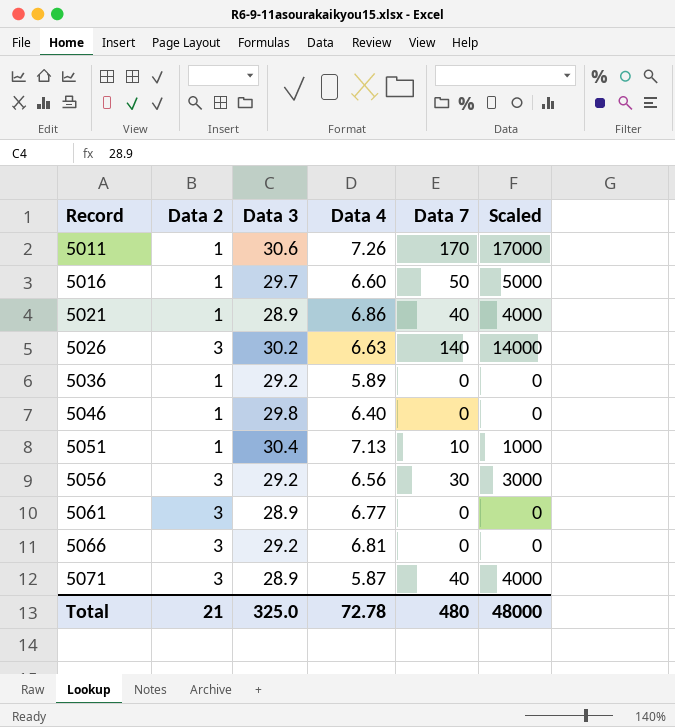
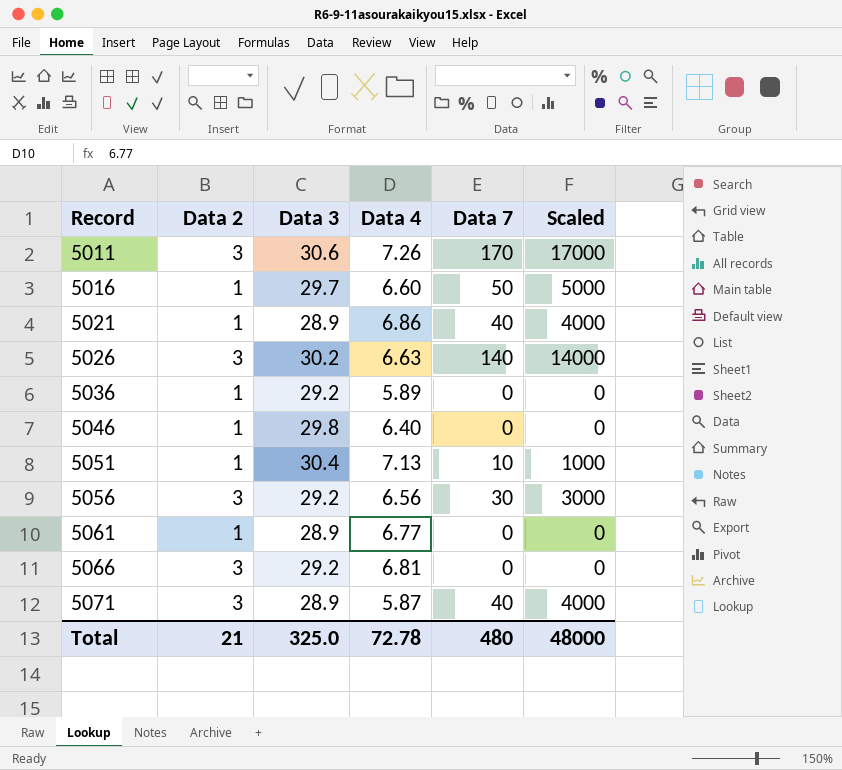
5011 | Data 2: 1 -> 3
5061 | Data 2: 3 -> 1

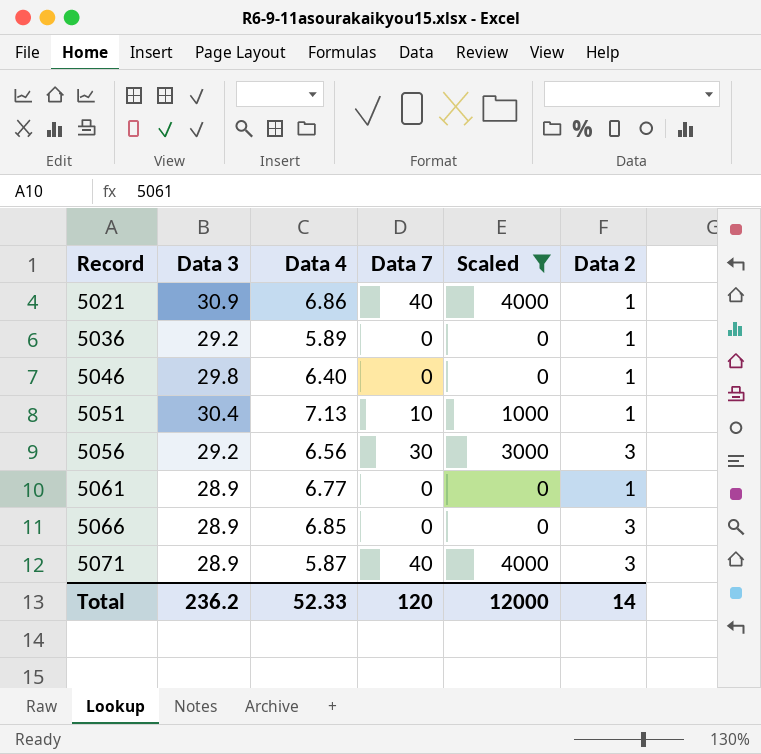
filter: none -> Scaled <= 4000
column Data 2 | position: 2 -> 6
5021 | Data 3: 28.9 -> 30.9
5066 | Data 3: 29.2 -> 28.9
5066 | Data 4: 6.81 -> 6.85
Total | Data 3: 325.0 -> 236.2
Total | Data 4: 72.78 -> 52.33
Total | Data 7: 480 -> 120
Total | Scaled: 48000 -> 12000
Total | Data 2: 21 -> 14

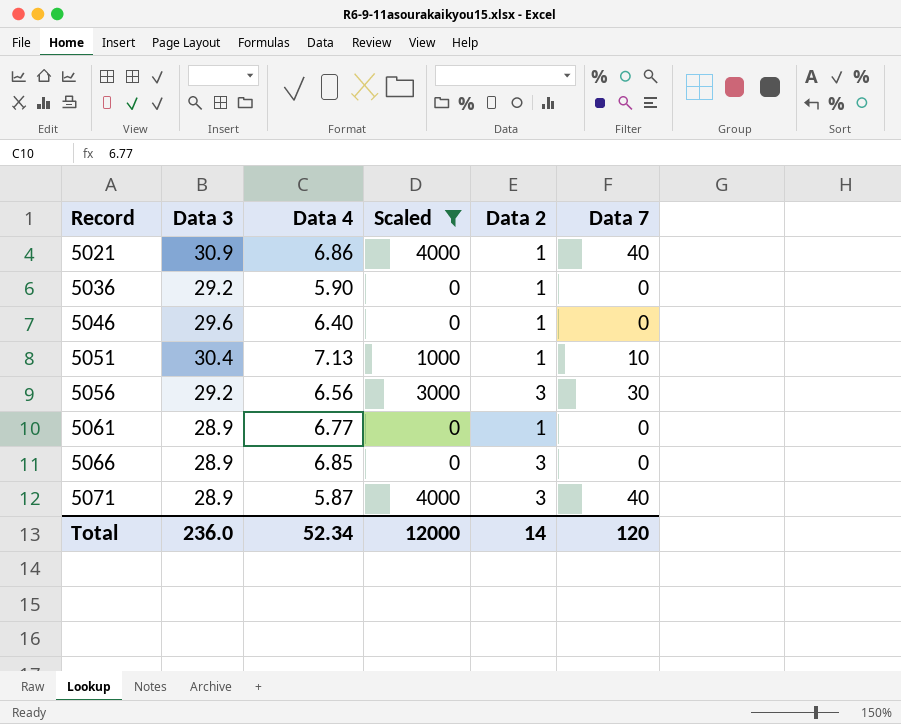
column Data 7 | position: 4 -> 6
5036 | Data 4: 5.89 -> 5.90
5046 | Data 3: 29.8 -> 29.6
Total | Data 3: 236.2 -> 236.0
Total | Data 4: 52.33 -> 52.34

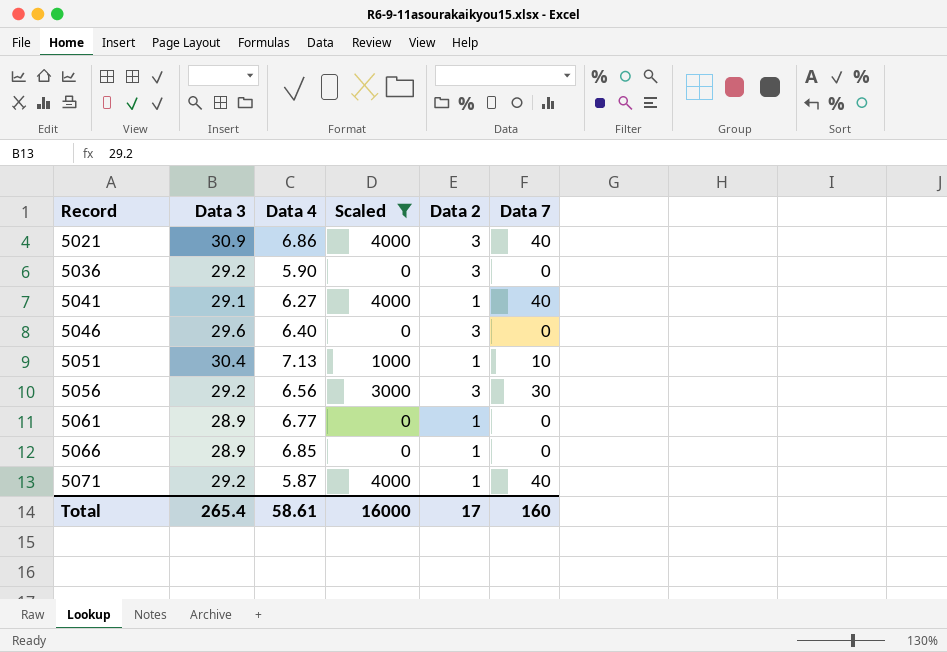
5021 | Data 2: 1 -> 3
5036 | Data 2: 1 -> 3
row 5041: none -> 29.1 | 6.27 | 4000 | 1 | 40
5046 | Data 2: 1 -> 3
5066 | Data 2: 3 -> 1
5071 | Data 3: 28.9 -> 29.2
5071 | Data 2: 3 -> 1
Total | Data 3: 236.0 -> 265.4
Total | Data 4: 52.34 -> 58.61
Total | Scaled: 12000 -> 16000
Total | Data 2: 14 -> 17
Total | Data 7: 120 -> 160

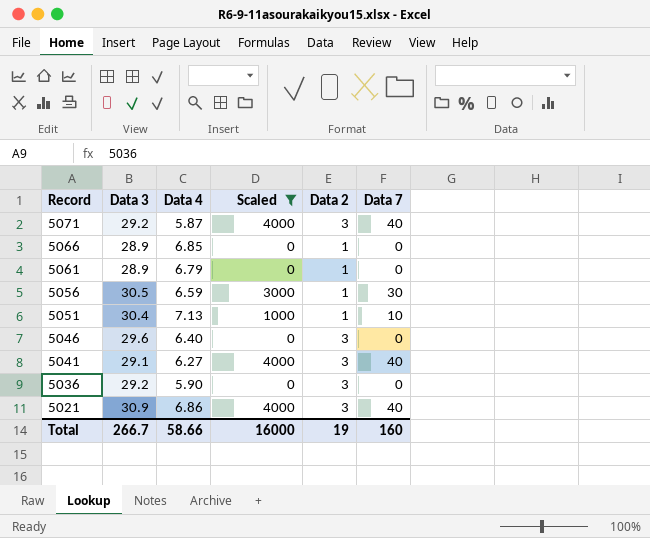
row order: Record ascending -> Record descending
5071 | Data 2: 1 -> 3
5061 | Data 4: 6.77 -> 6.79
5056 | Data 3: 29.2 -> 30.5
5056 | Data 4: 6.56 -> 6.59
5056 | Data 2: 3 -> 1
5041 | Data 2: 1 -> 3
Total | Data 3: 265.4 -> 266.7
Total | Data 4: 58.61 -> 58.66
Total | Data 2: 17 -> 19

